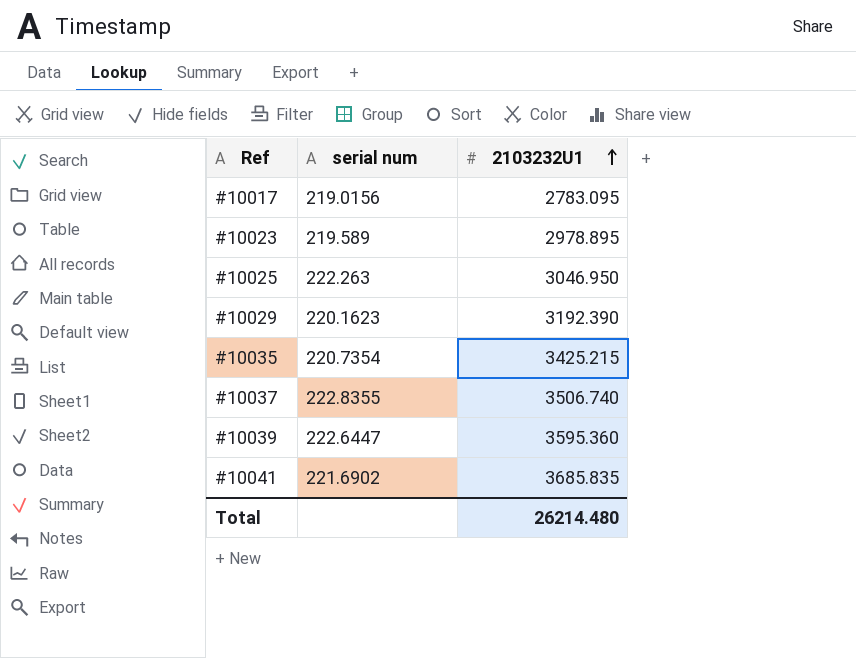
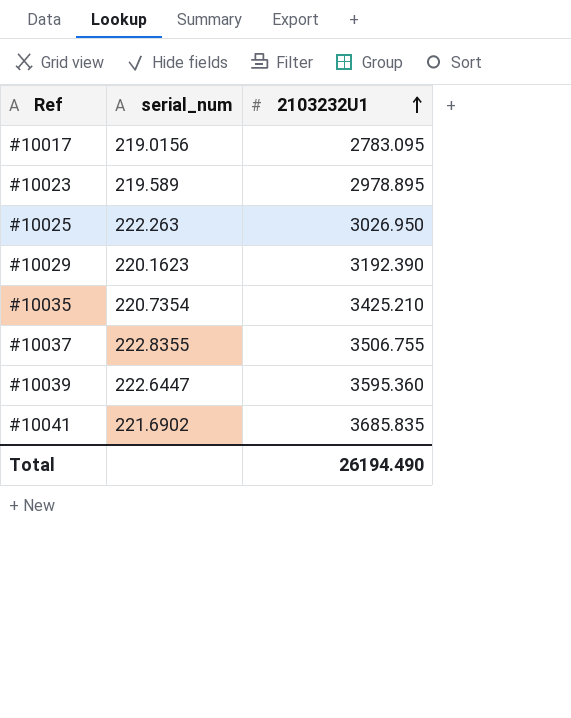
column name: serial num -> serial_num
#10025 | 2103232U1: 3046.950 -> 3026.950
#10035 | 2103232U1: 3425.215 -> 3425.210
#10037 | 2103232U1: 3506.740 -> 3506.755
Total | 2103232U1: 26214.480 -> 26194.490

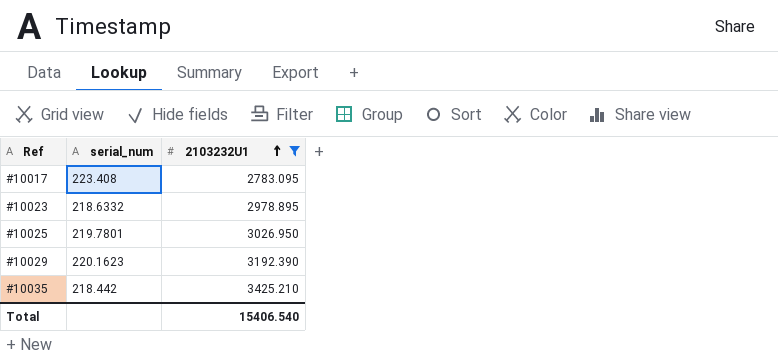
filter: none -> 2103232U1 <= 3425.210
#10017 | serial_num: 219.0156 -> 223.408
#10023 | serial_num: 219.589 -> 218.6332
#10025 | serial_num: 222.263 -> 219.7801
#10035 | serial_num: 220.7354 -> 218.442
Total | 2103232U1: 26194.490 -> 15406.540

